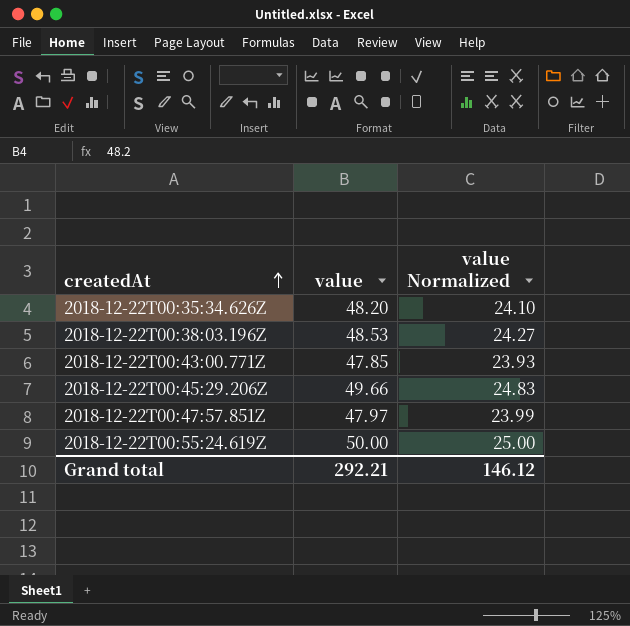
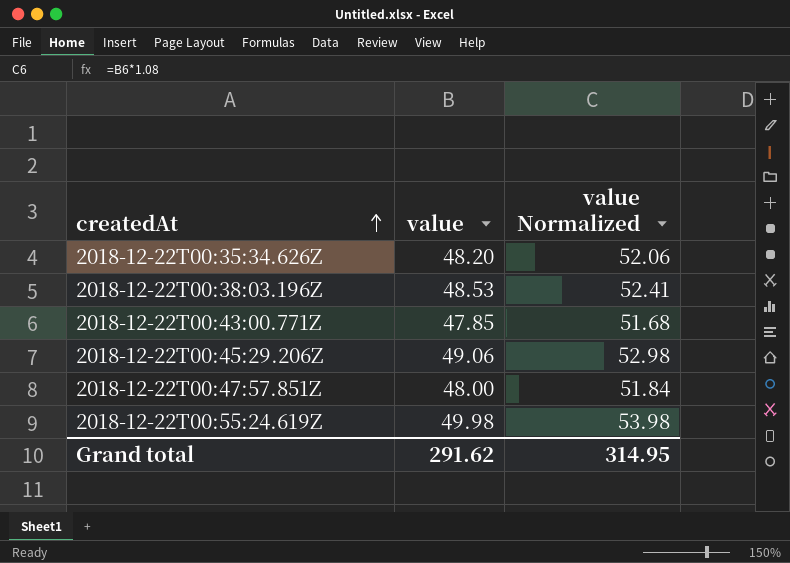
column value Normalized | formula: [value] * 0.5 -> [value] * 1.08
2018-12-22T00:45:29.206Z | value: 49.66 -> 49.06
2018-12-22T00:47:57.851Z | value: 47.97 -> 48.00
2018-12-22T00:55:24.619Z | value: 50.00 -> 49.98
Grand total | value: 292.21 -> 291.62
Grand total | value Normalized: 146.12 -> 314.95

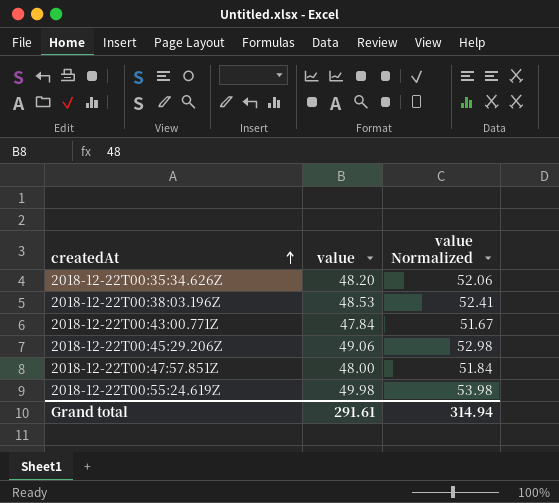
2018-12-22T00:43:00.771Z | value: 47.85 -> 47.84
2018-12-22T00:43:00.771Z | value Normalized: 51.68 -> 51.67
Grand total | value: 291.62 -> 291.61
Grand total | value Normalized: 314.95 -> 314.94

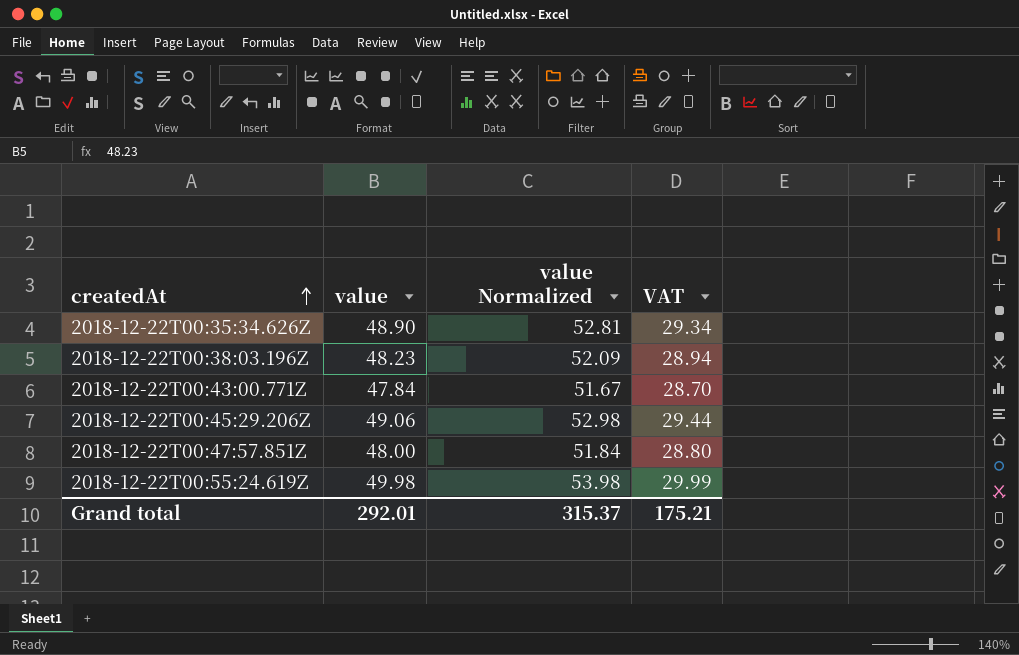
column VAT | formula: none -> [value] * 0.6
2018-12-22T00:35:34.626Z | value: 48.20 -> 48.90
2018-12-22T00:35:34.626Z | value Normalized: 52.06 -> 52.81
2018-12-22T00:38:03.196Z | value: 48.53 -> 48.23
2018-12-22T00:38:03.196Z | value Normalized: 52.41 -> 52.09
Grand total | value: 291.61 -> 292.01
Grand total | value Normalized: 314.94 -> 315.37

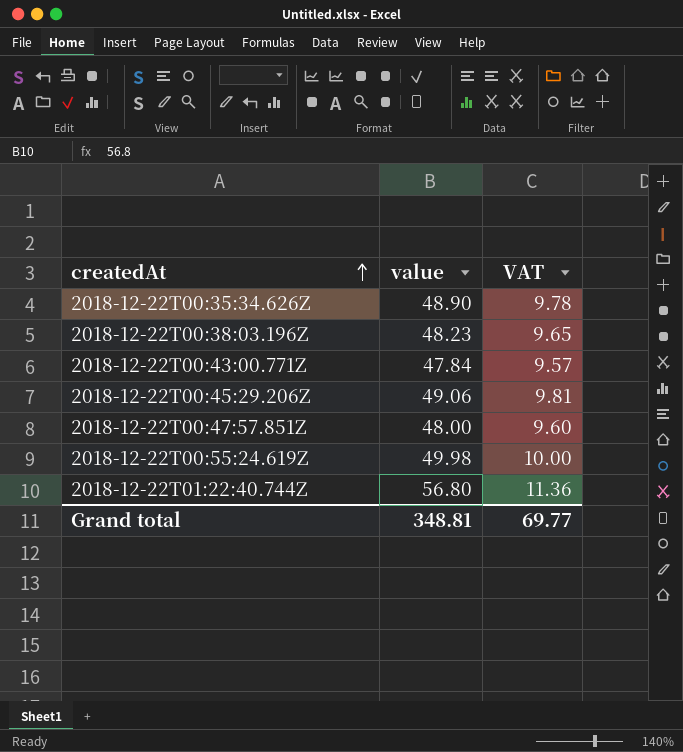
column value Normalized | formula: [value] * 1.08 -> none
column VAT | formula: [value] * 0.6 -> [value] * 0.2
row 2018-12-22T01:22:40.744Z: none -> 56.80 | 11.36
Grand total | value: 292.01 -> 348.81
Grand total | VAT: 175.21 -> 69.77

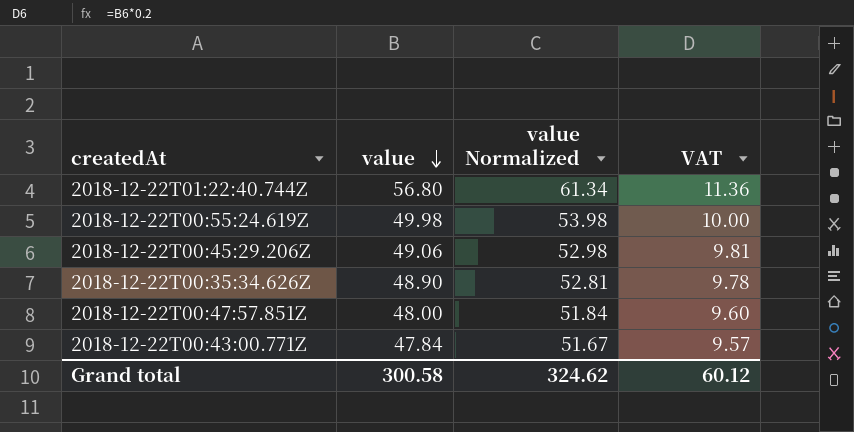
row order: createdAt ascending -> value descending
column value Normalized | formula: none -> [value] * 1.08
row 2018-12-22T00:38:03.196Z: 48.23 | 9.65 -> none
Grand total | value: 348.81 -> 300.58
Grand total | VAT: 69.77 -> 60.12

